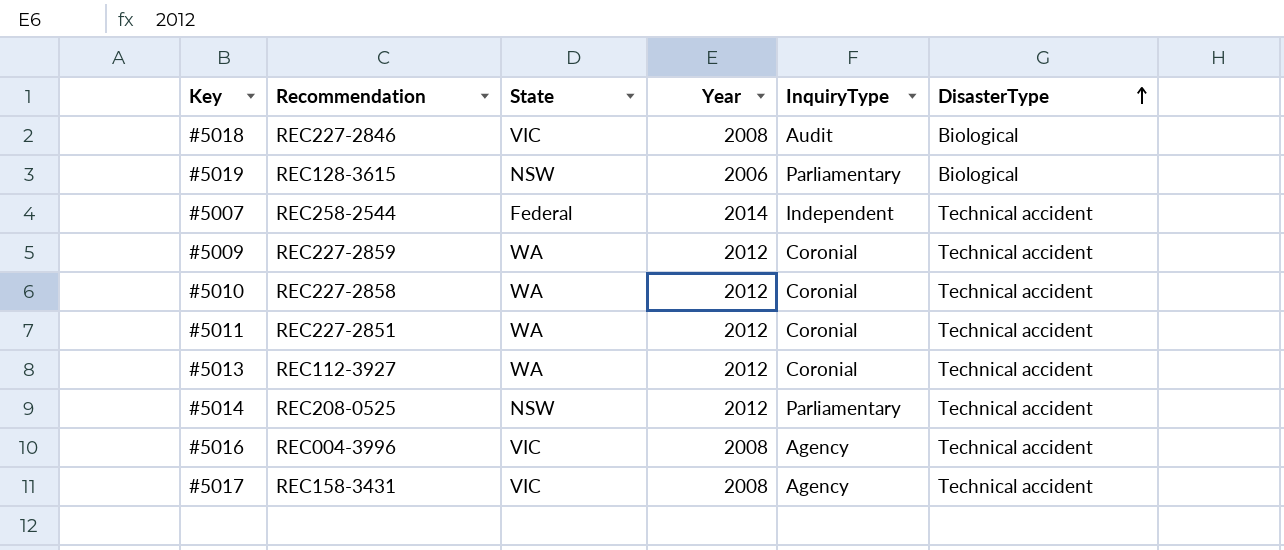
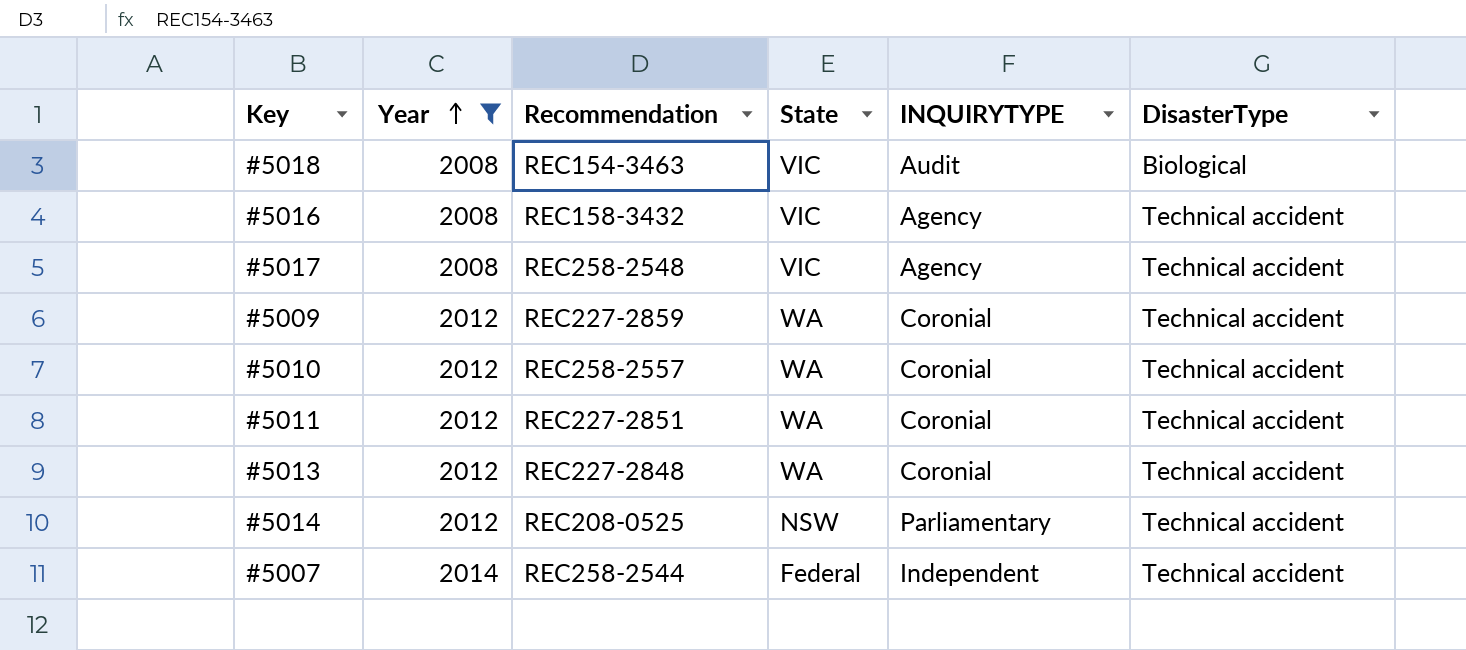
filter: none -> Year != 2006
row order: DisasterType ascending -> Year ascending
column Year | position: 4 -> 2
column name: InquiryType -> INQUIRYTYPE
#5018 | Recommendation: REC227-2846 -> REC154-3463
#5016 | Recommendation: REC004-3996 -> REC158-3432
#5017 | Recommendation: REC158-3431 -> REC258-2548
#5010 | Recommendation: REC227-2858 -> REC258-2557
#5013 | Recommendation: REC112-3927 -> REC227-2848

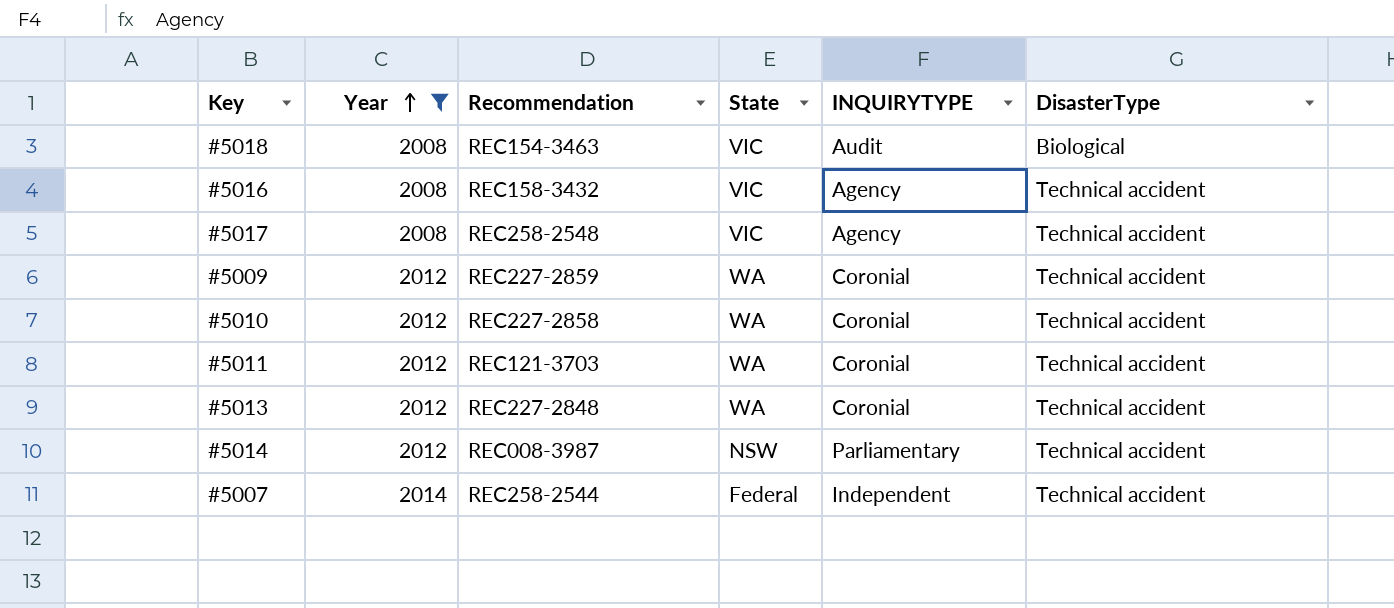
#5010 | Recommendation: REC258-2557 -> REC227-2858
#5011 | Recommendation: REC227-2851 -> REC121-3703
#5014 | Recommendation: REC208-0525 -> REC008-3987

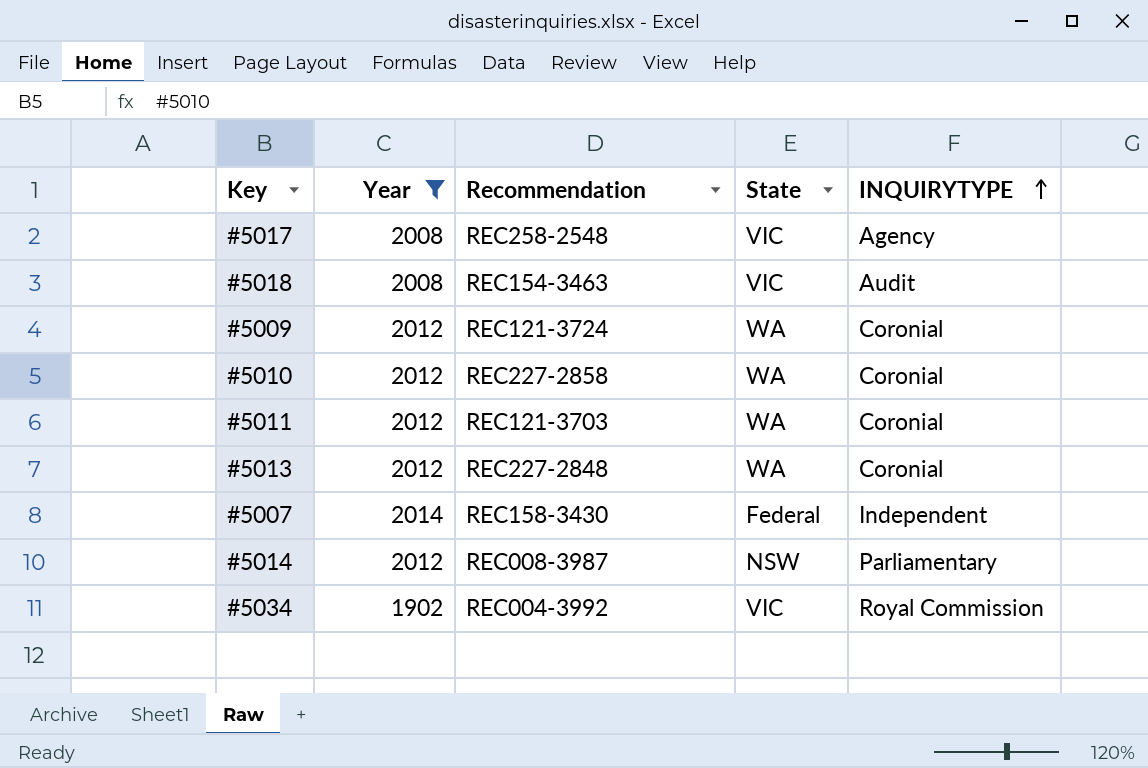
row order: Year ascending -> INQUIRYTYPE ascending
column DisasterType | position: 6 -> none
row #5016: 2008 | REC158-3432 | VIC | Agency | Technical accident -> none
#5009 | Recommendation: REC227-2859 -> REC121-3724
#5007 | Recommendation: REC258-2544 -> REC158-3430
row #5034: none -> 1902 | REC004-3992 | VIC | Royal Commission

